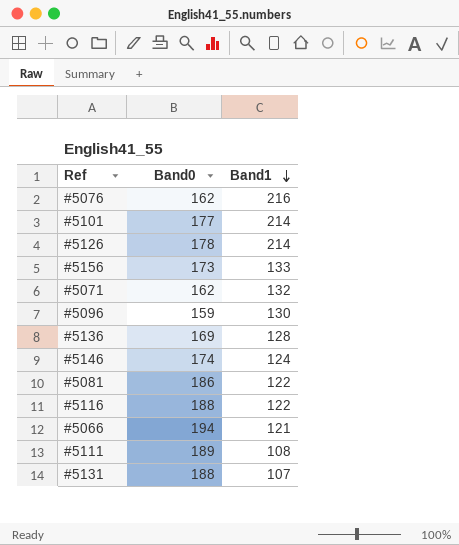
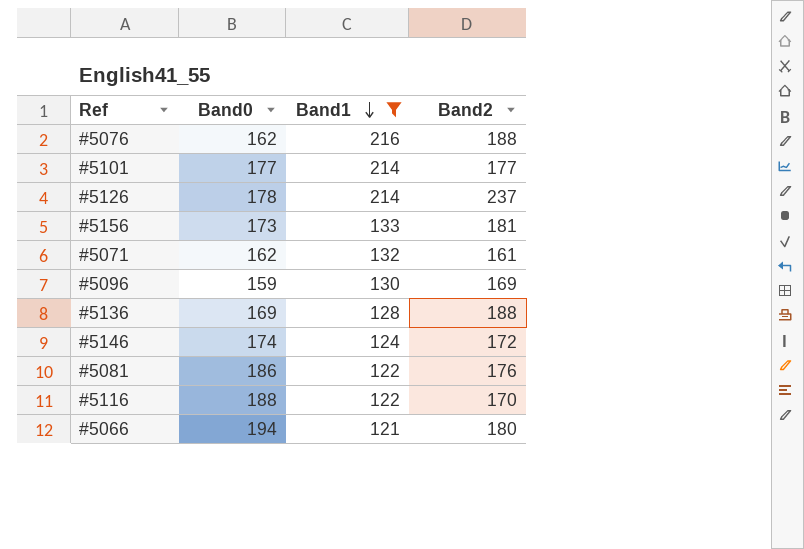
filter: none -> Band1 >= 121
column Band2 | position: none -> 4

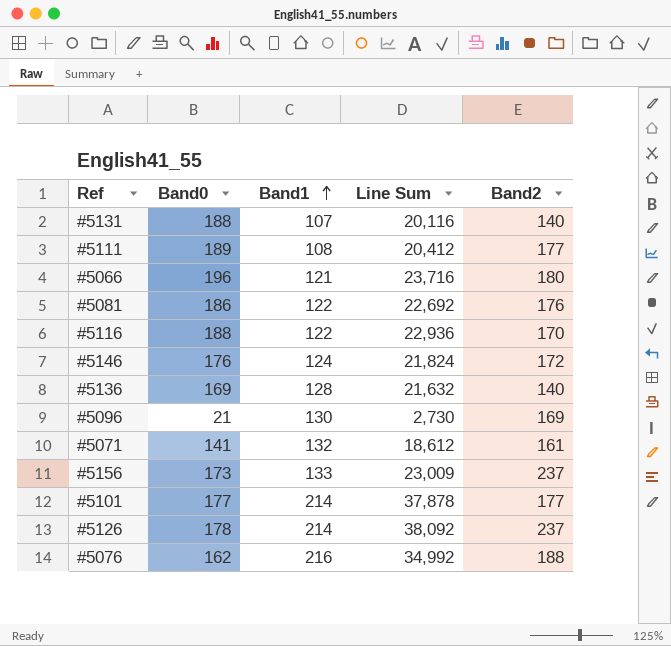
filter: Band1 >= 121 -> none
row order: Band1 descending -> Band1 ascending
column Line Sum | formula: none -> [Band0] * [Band1]
#5066 | Band0: 194 -> 196
#5146 | Band0: 174 -> 176
#5136 | Band2: 188 -> 140
#5096 | Band0: 159 -> 21
#5071 | Band0: 162 -> 141
#5156 | Band2: 181 -> 237

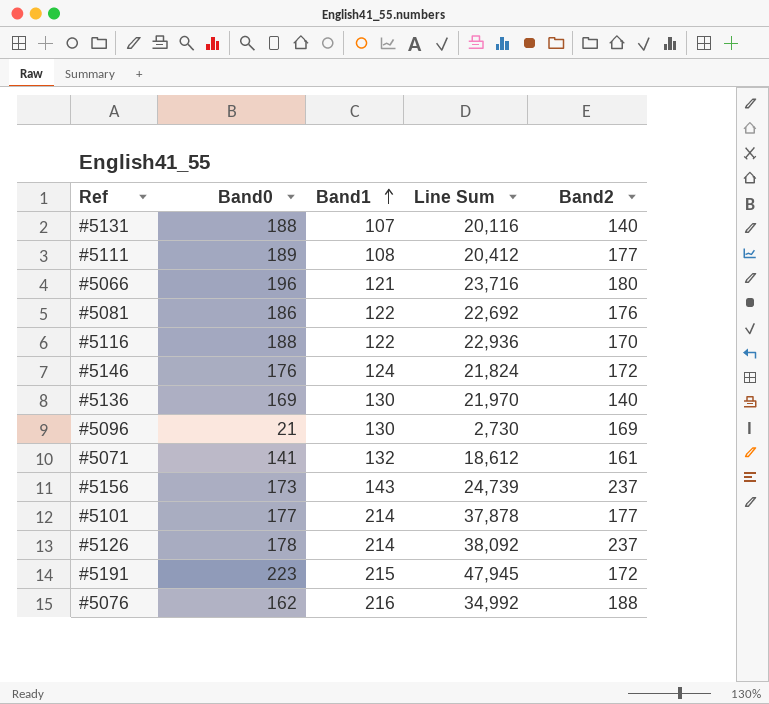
#5136 | Band1: 128 -> 130
#5136 | Line Sum: 21,632 -> 21,970
#5156 | Band1: 133 -> 143
#5156 | Line Sum: 23,009 -> 24,739
row #5191: none -> 223 | 215 | 47,945 | 172

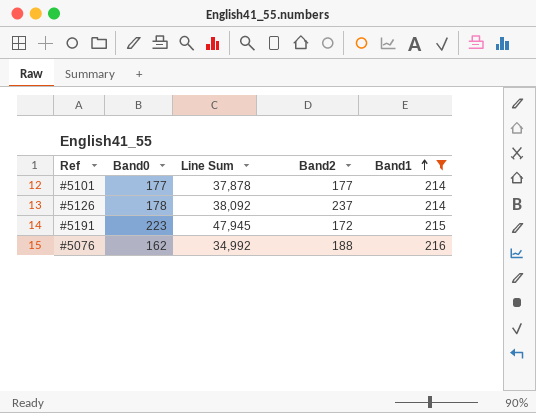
filter: none -> Band1 >= 214
column Band1 | position: 3 -> 5

